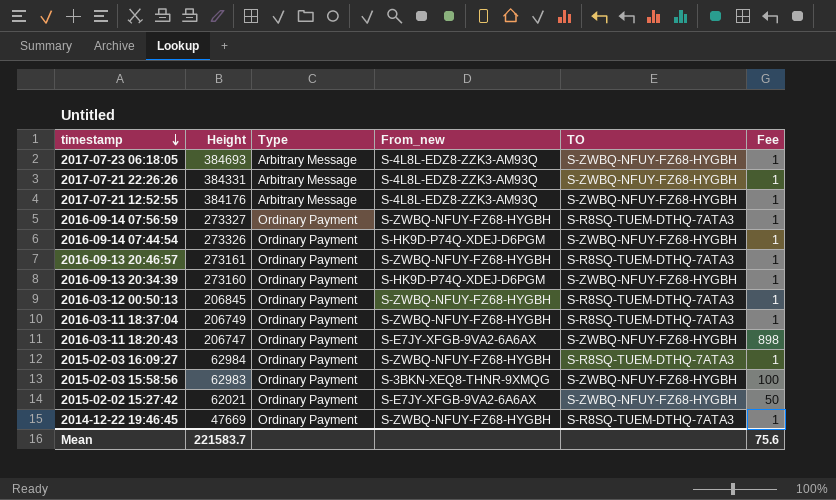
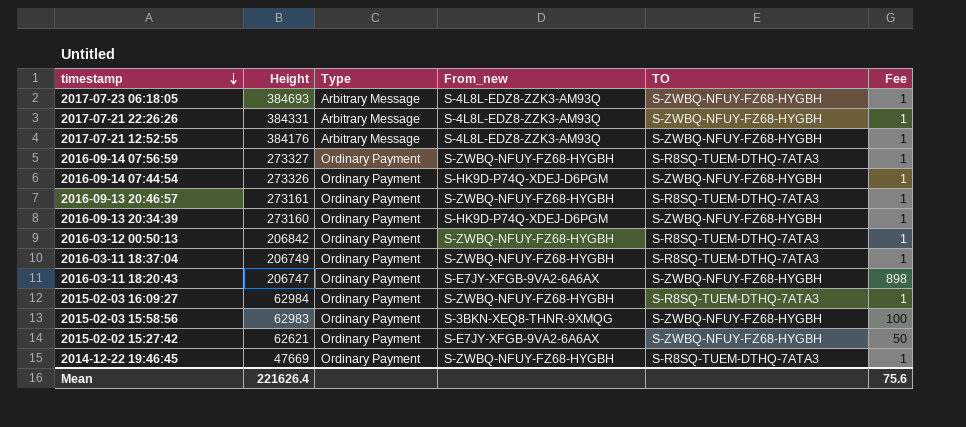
2016-03-12 00:50:13 | Height: 206845 -> 206842
2015-02-02 15:27:42 | Height: 62021 -> 62621
Mean | Height: 221583.7 -> 221626.4

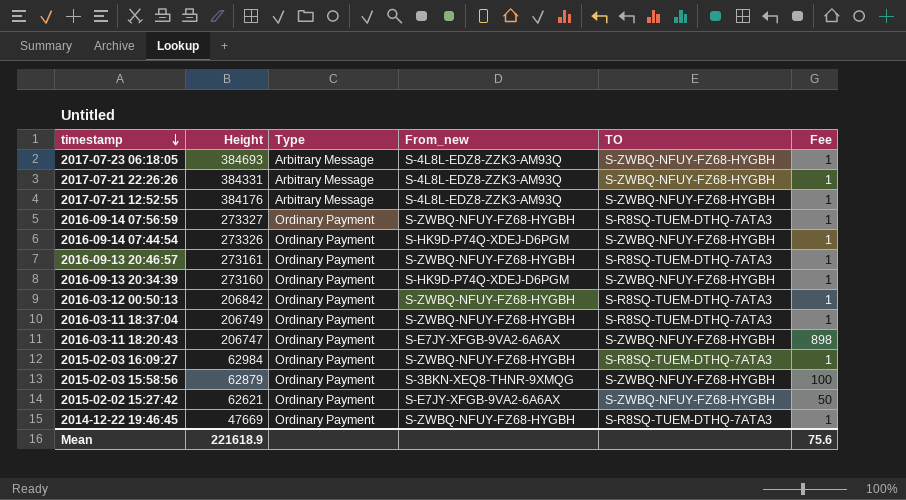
2015-02-03 15:58:56 | Height: 62983 -> 62879
Mean | Height: 221626.4 -> 221618.9

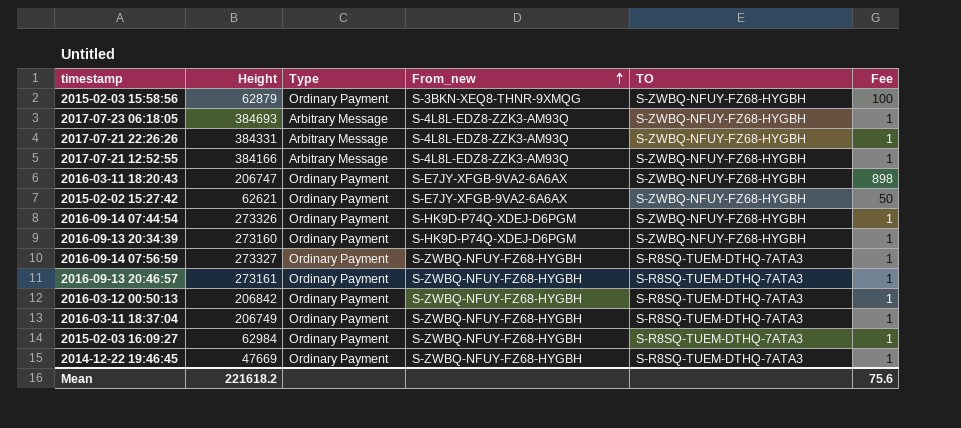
row order: timestamp descending -> From_new ascending
2017-07-21 12:52:55 | Height: 384176 -> 384166
Mean | Height: 221618.9 -> 221618.2

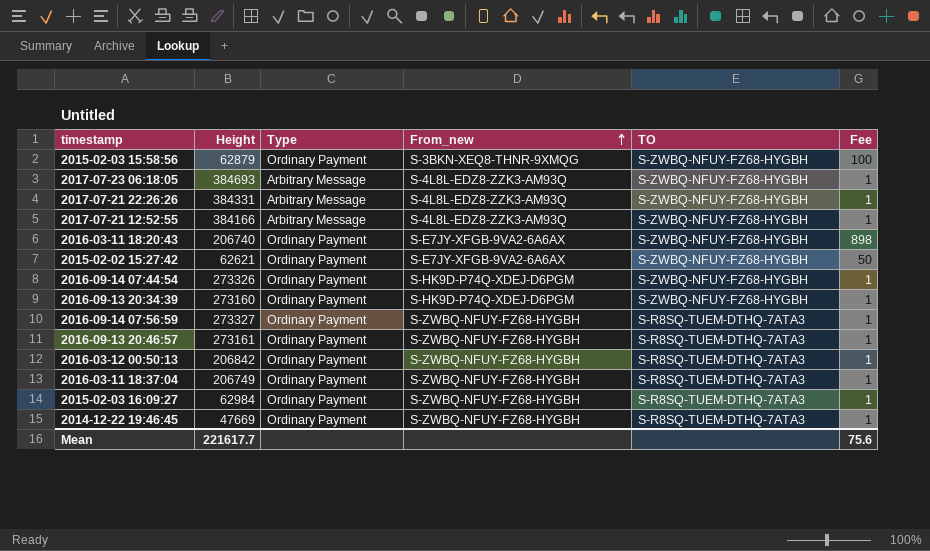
2016-03-11 18:20:43 | Height: 206747 -> 206740
Mean | Height: 221618.2 -> 221617.7

